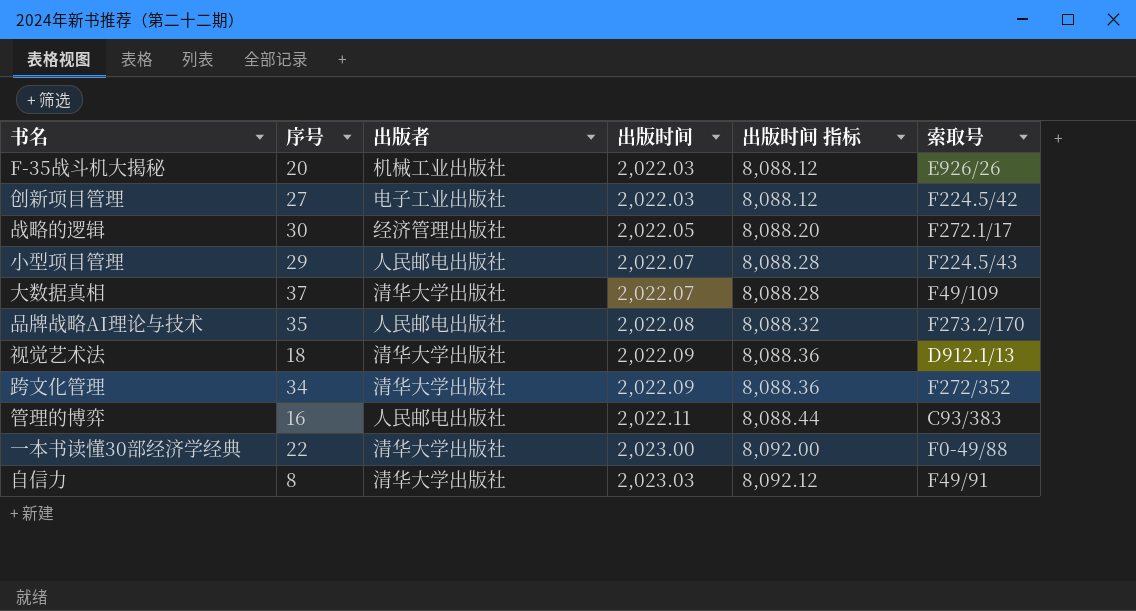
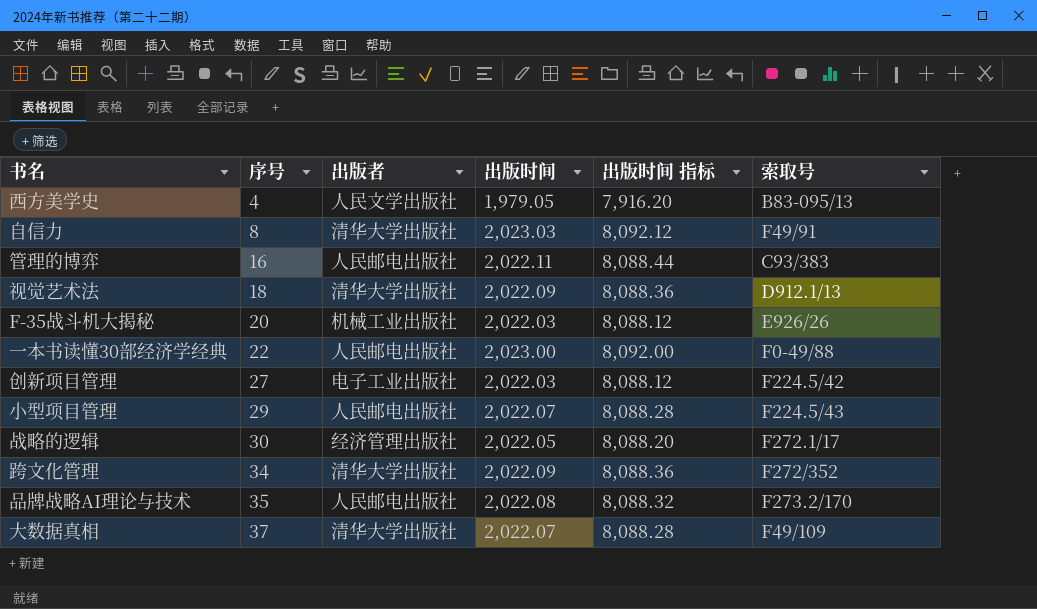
row order: 出版时间 ascending -> 序号 ascending
row 西方美学史: none -> 4 | 人民文学出版社 | 1,979.05 | 7,916.20 | B83-095/13
一本书读懂30部经济学经典 | 出版者: 清华大学出版社 -> 人民邮电出版社

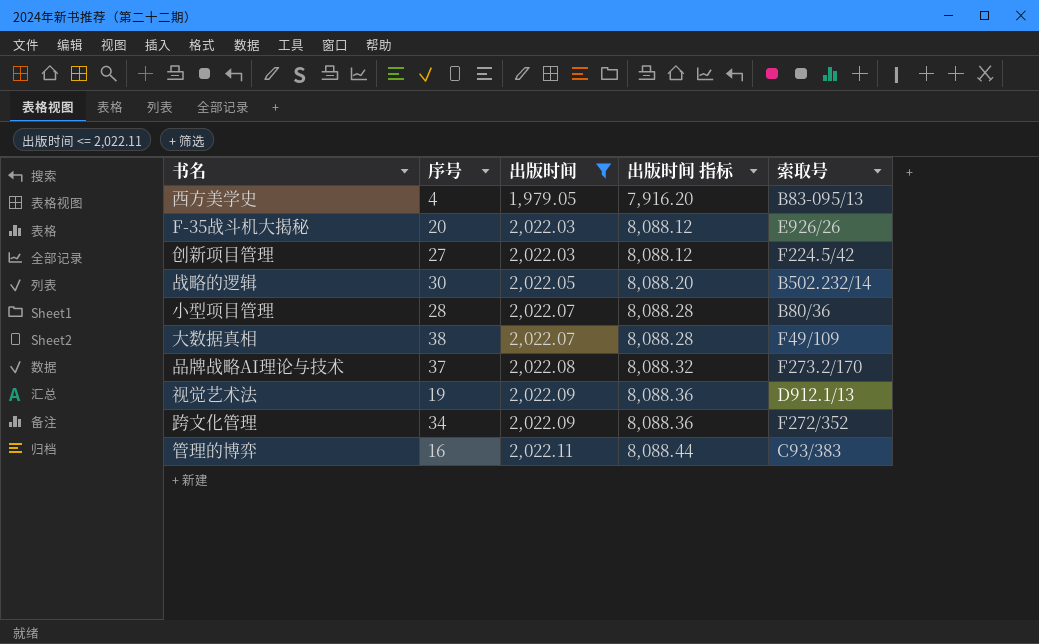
filter: none -> 出版时间 <= 2,022.11
row order: 序号 ascending -> 出版时间 ascending
column 出版者 | position: 3 -> none
战略的逻辑 | 索取号: F272.1/17 -> B502.232/14
小型项目管理 | 序号: 29 -> 28
小型项目管理 | 索取号: F224.5/43 -> B80/36
大数据真相 | 序号: 37 -> 38
品牌战略AI理论与技术 | 序号: 35 -> 37
视觉艺术法 | 序号: 18 -> 19

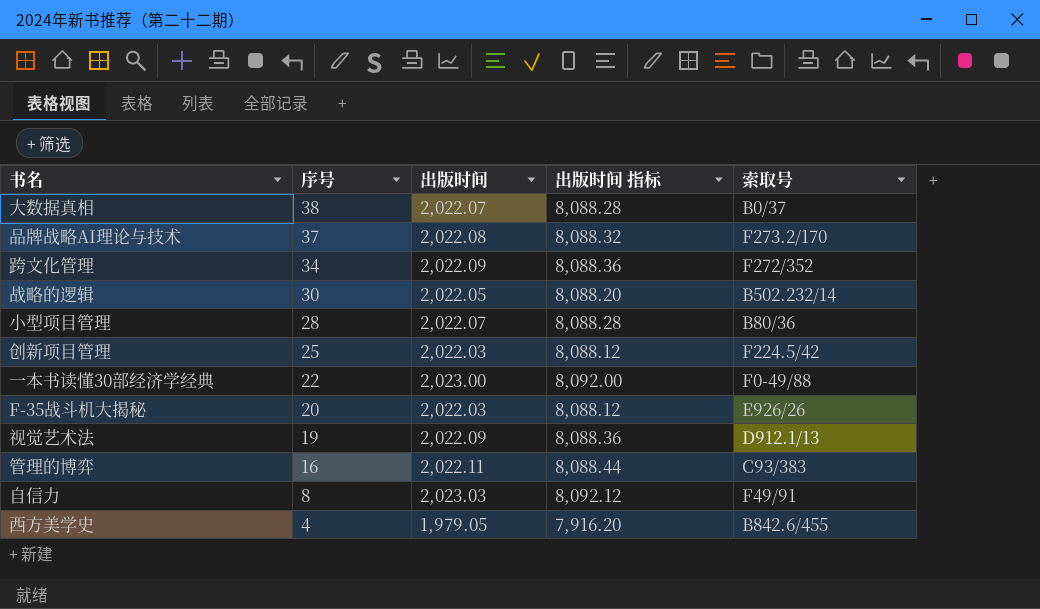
filter: 出版时间 <= 2,022.11 -> none
row order: 出版时间 ascending -> 序号 descending
大数据真相 | 索取号: F49/109 -> B0/37
创新项目管理 | 序号: 27 -> 25
西方美学史 | 索取号: B83-095/13 -> B842.6/455

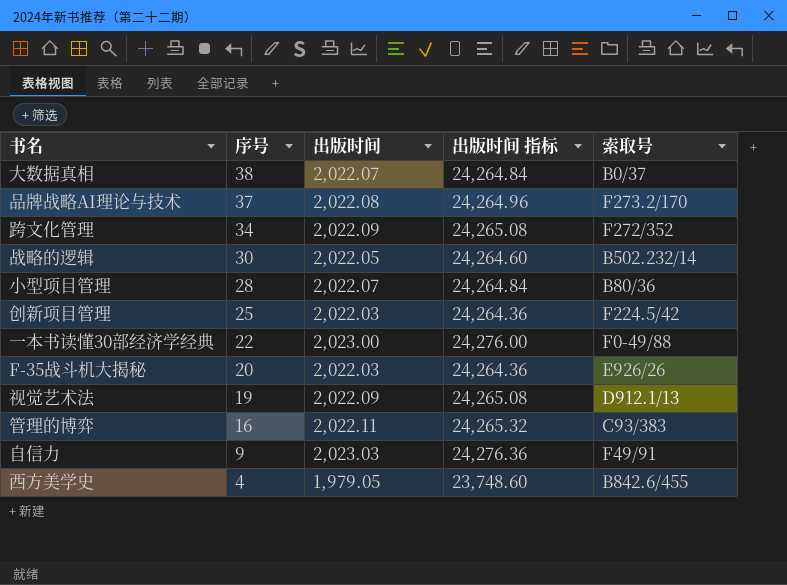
column 出版时间 指标 | formula: [出版时间] * 4 -> [出版时间] * 12
自信力 | 序号: 8 -> 9

